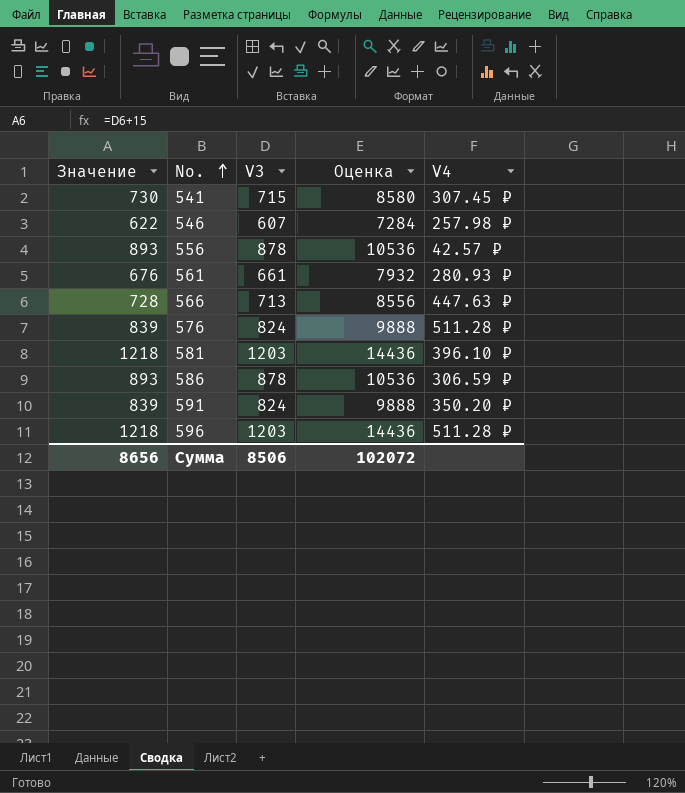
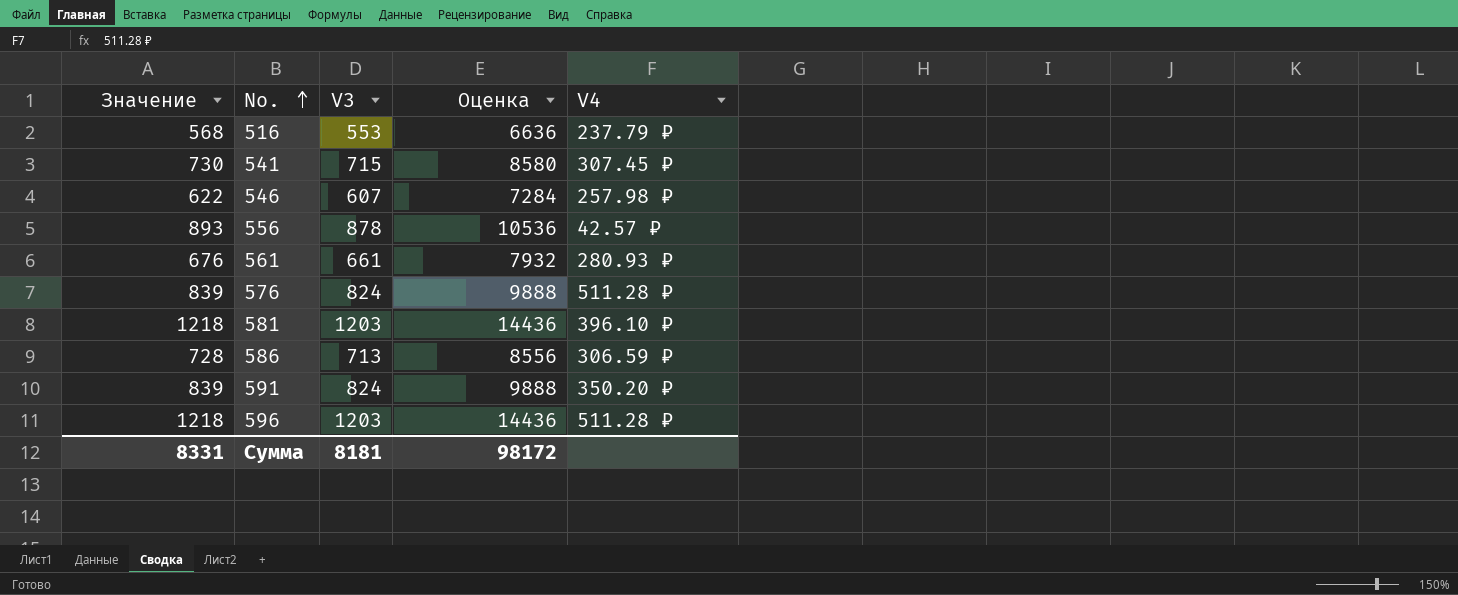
row 566: 728 | 713 | 8556 | 447.63 ₽ -> none
row 516: none -> 568 | 553 | 6636 | 237.79 ₽
586 | Значение: 893 -> 728
586 | V3: 878 -> 713
586 | Оценка: 10536 -> 8556
Сумма | Значение: 8656 -> 8331
Сумма | V3: 8506 -> 8181
Сумма | Оценка: 102072 -> 98172

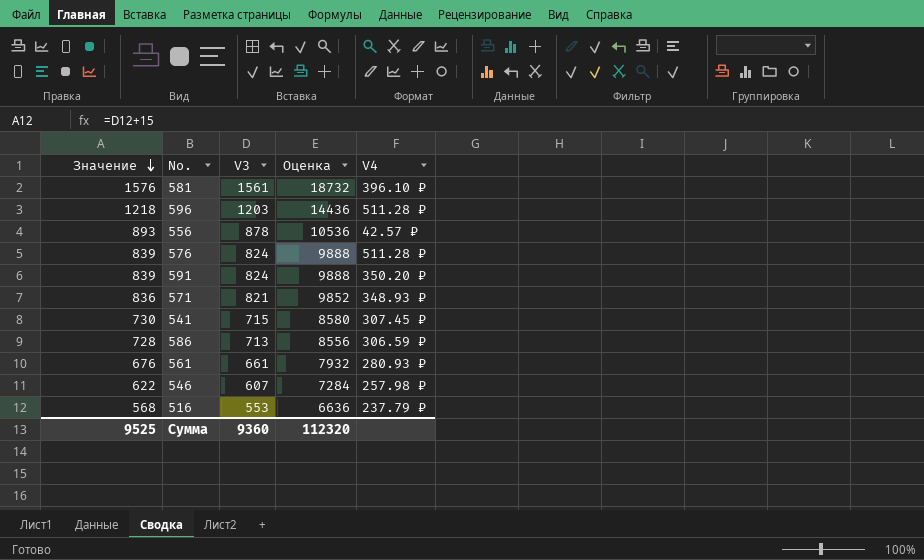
row order: No. ascending -> Значение descending
581 | Значение: 1218 -> 1576
581 | V3: 1203 -> 1561
581 | Оценка: 14436 -> 18732
row 571: none -> 836 | 821 | 9852 | 348.93 ₽
Сумма | Значение: 8331 -> 9525
Сумма | V3: 8181 -> 9360
Сумма | Оценка: 98172 -> 112320

